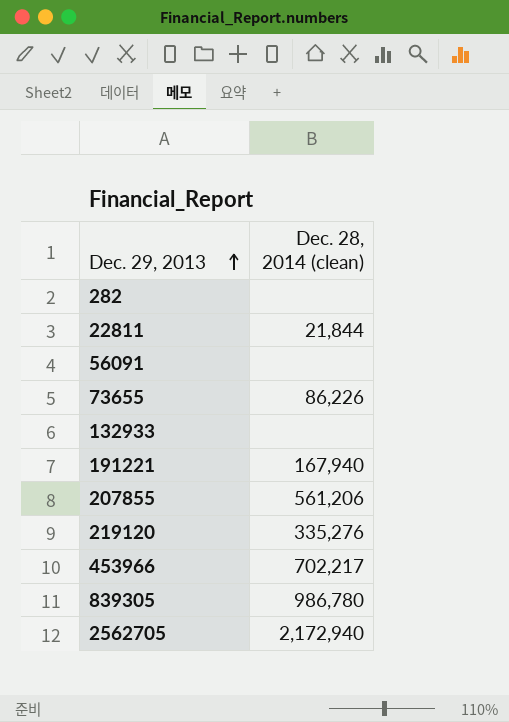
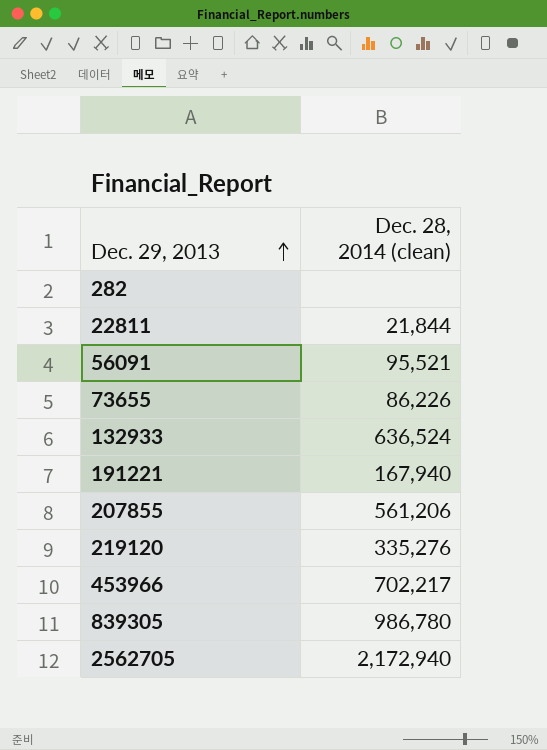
56091 | Dec. 28, 2014 (clean): none -> 95,521
132933 | Dec. 28, 2014 (clean): none -> 636,524

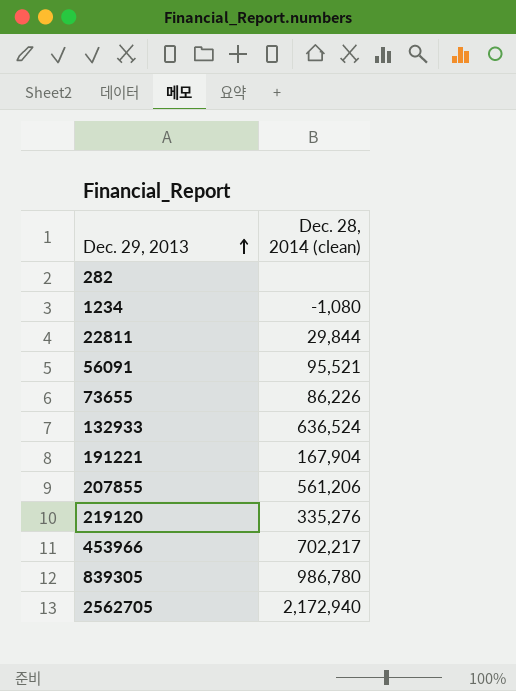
row 1234: none -> -1,080
22811 | Dec. 28, 2014 (clean): 21,844 -> 29,844
191221 | Dec. 28, 2014 (clean): 167,940 -> 167,904

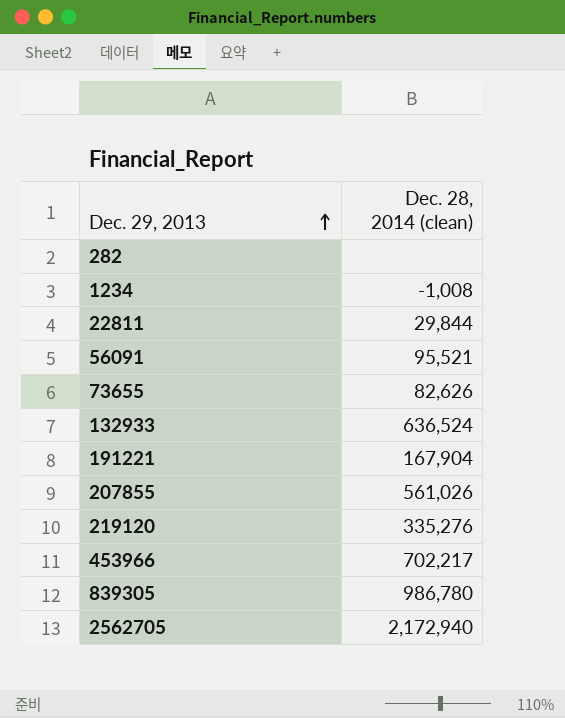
1234 | Dec. 28, 2014 (clean): -1,080 -> -1,008
73655 | Dec. 28, 2014 (clean): 86,226 -> 82,626
207855 | Dec. 28, 2014 (clean): 561,206 -> 561,026

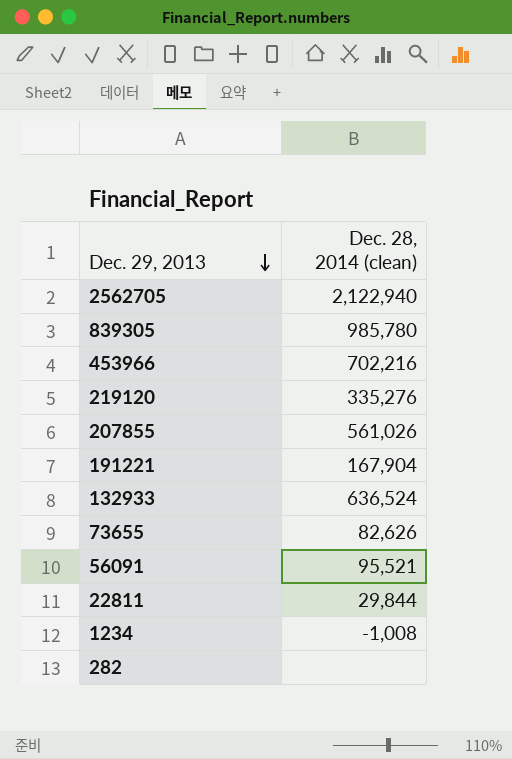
row order: Dec. 29, 2013 ascending -> Dec. 29, 2013 descending
2562705 | Dec. 28, 2014 (clean): 2,172,940 -> 2,122,940
839305 | Dec. 28, 2014 (clean): 986,780 -> 985,780
453966 | Dec. 28, 2014 (clean): 702,217 -> 702,216

